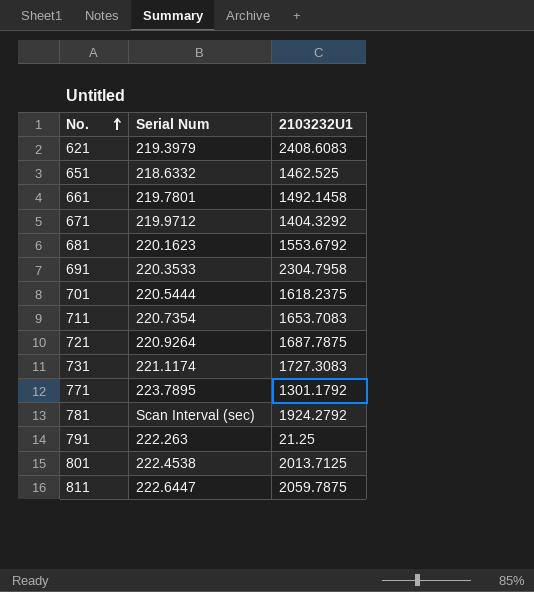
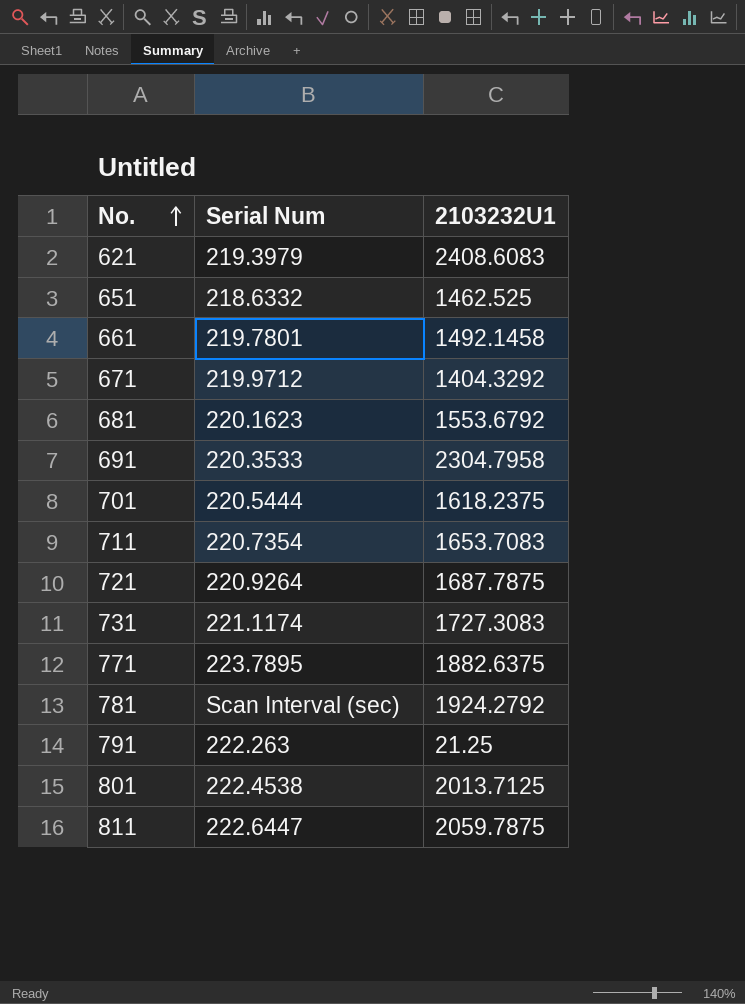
771 | 2103232U1: 1301.1792 -> 1882.6375

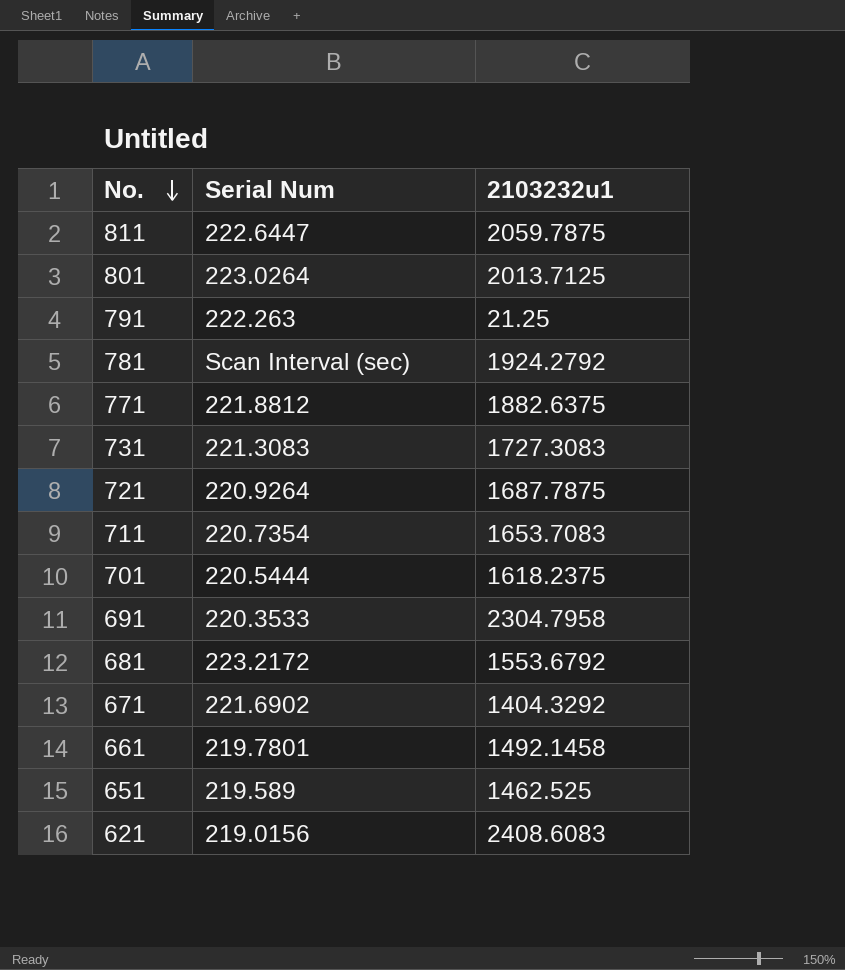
row order: No. ascending -> No. descending
column name: 2103232U1 -> 2103232u1
801 | Serial Num: 222.4538 -> 223.0264
771 | Serial Num: 223.7895 -> 221.8812
731 | Serial Num: 221.1174 -> 221.3083
681 | Serial Num: 220.1623 -> 223.2172
671 | Serial Num: 219.9712 -> 221.6902
651 | Serial Num: 218.6332 -> 219.589
621 | Serial Num: 219.3979 -> 219.0156

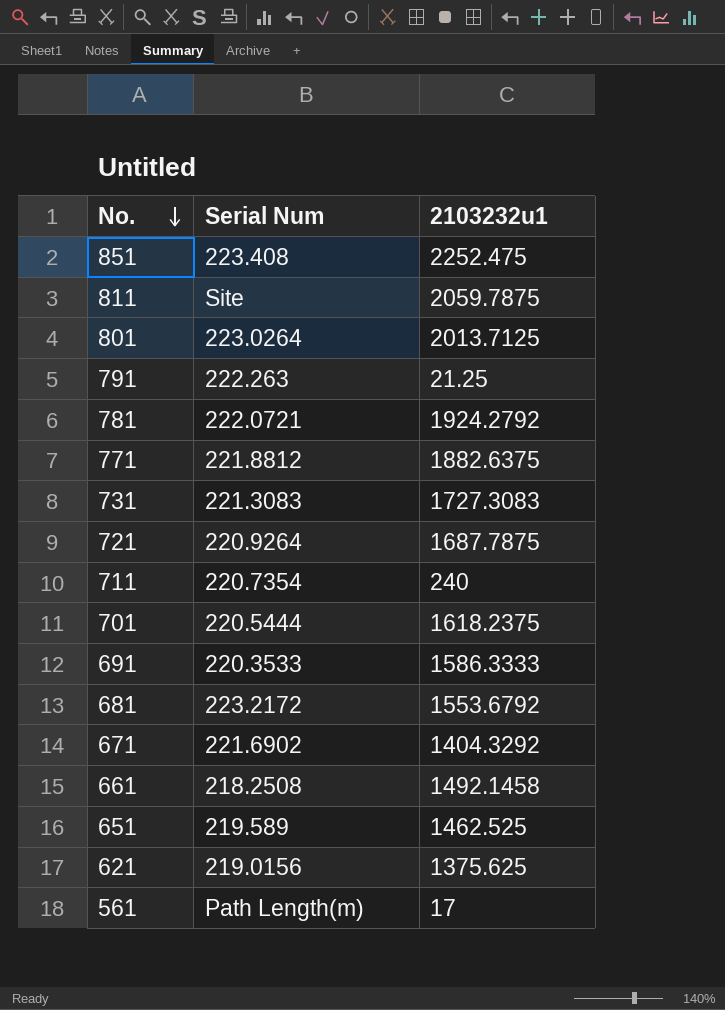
row 851: none -> 223.408 | 2252.475
811 | Serial Num: 222.6447 -> Site
781 | Serial Num: Scan Interval (sec) -> 222.0721
711 | 2103232u1: 1653.7083 -> 240
691 | 2103232u1: 2304.7958 -> 1586.3333
661 | Serial Num: 219.7801 -> 218.2508
621 | 2103232u1: 2408.6083 -> 1375.625
row 561: none -> Path Length(m) | 17

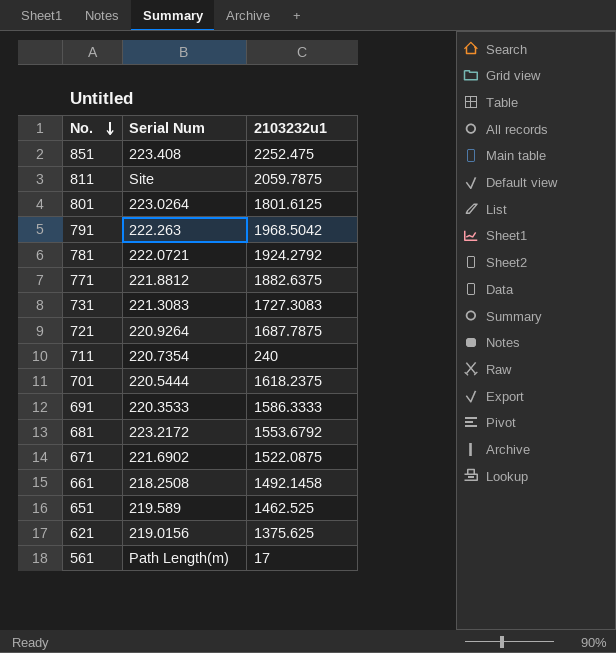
801 | 2103232u1: 2013.7125 -> 1801.6125
791 | 2103232u1: 21.25 -> 1968.5042
671 | 2103232u1: 1404.3292 -> 1522.0875

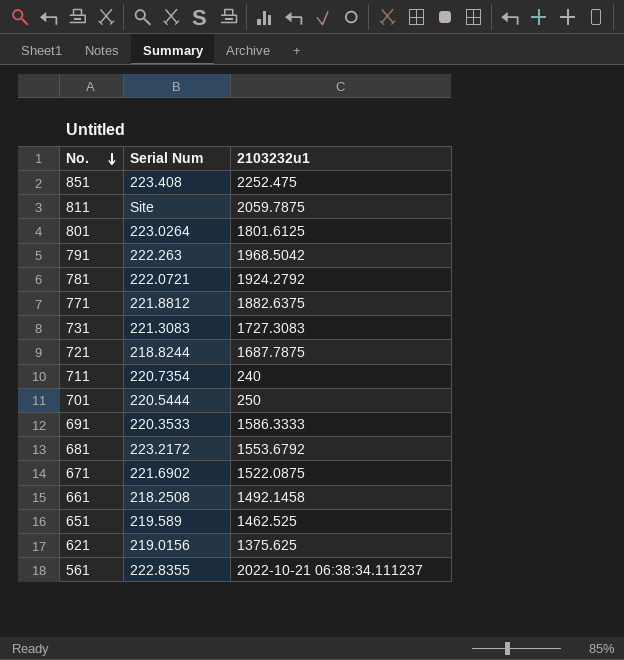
721 | Serial Num: 220.9264 -> 218.8244
701 | 2103232u1: 1618.2375 -> 250
561 | Serial Num: Path Length(m) -> 222.8355
561 | 2103232u1: 17 -> 2022-10-21 06:38:34.111237

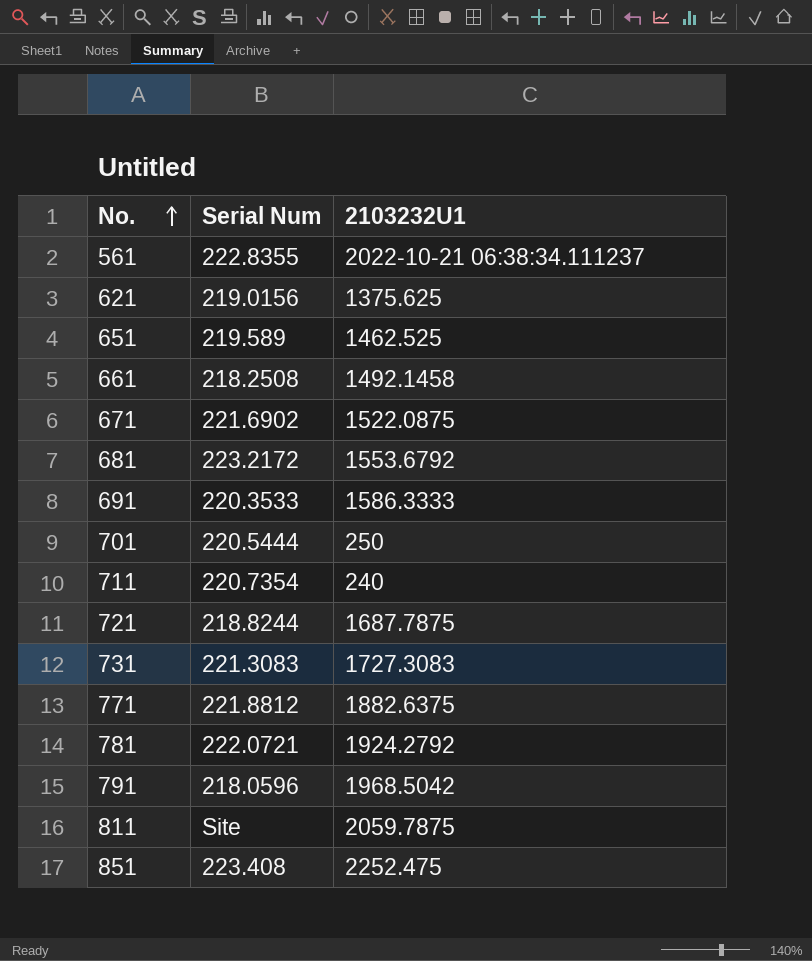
row order: No. descending -> No. ascending
column name: 2103232u1 -> 2103232U1
row 801: 223.0264 | 1801.6125 -> none
791 | Serial Num: 222.263 -> 218.0596

